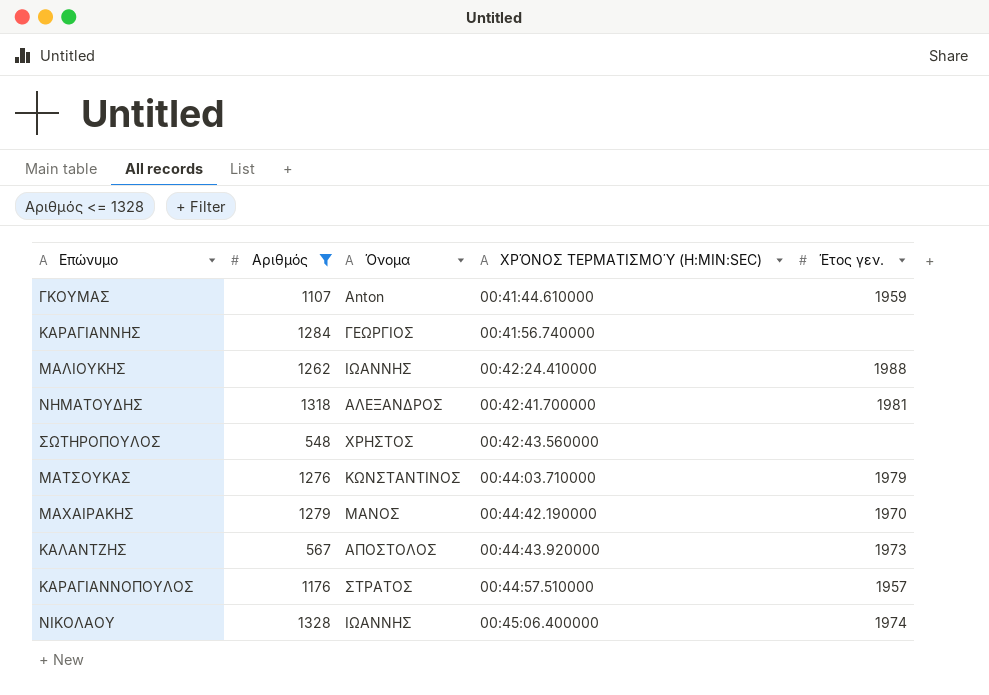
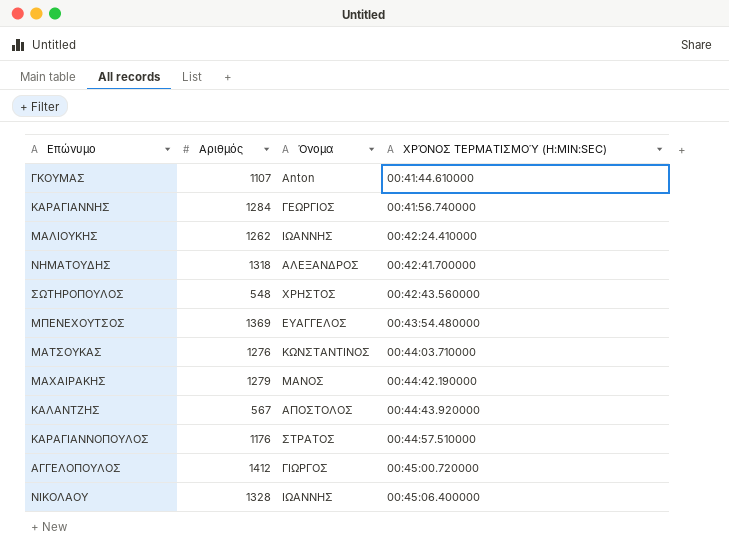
filter: Αριθμός <= 1328 -> none
column Έτος γεν. | position: 5 -> none

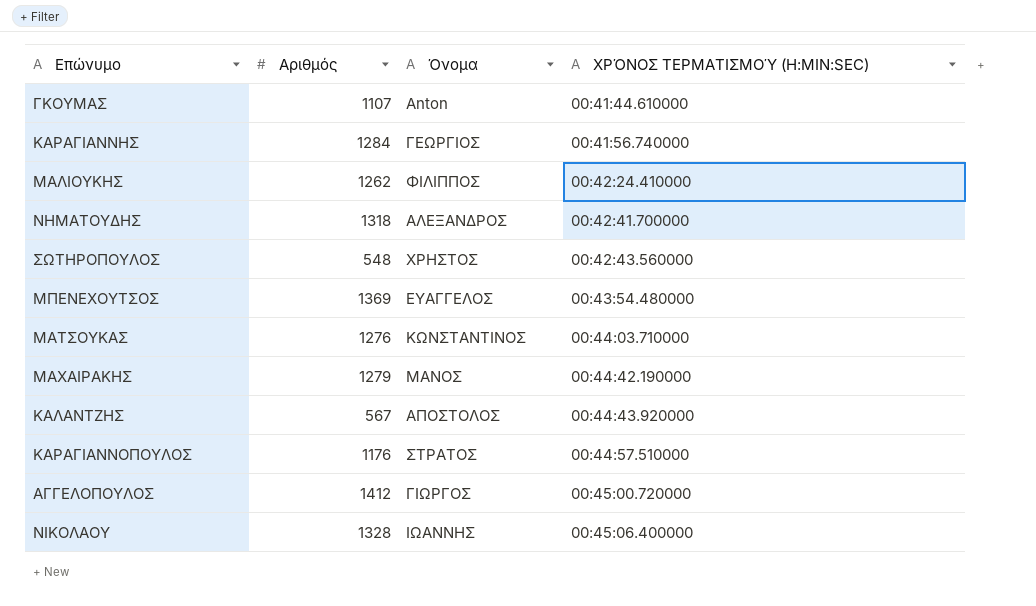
ΜΑΛΙΟΥΚΗΣ | Όνομα: ΙΩΑΝΝΗΣ -> ΦΙΛΙΠΠΟΣ

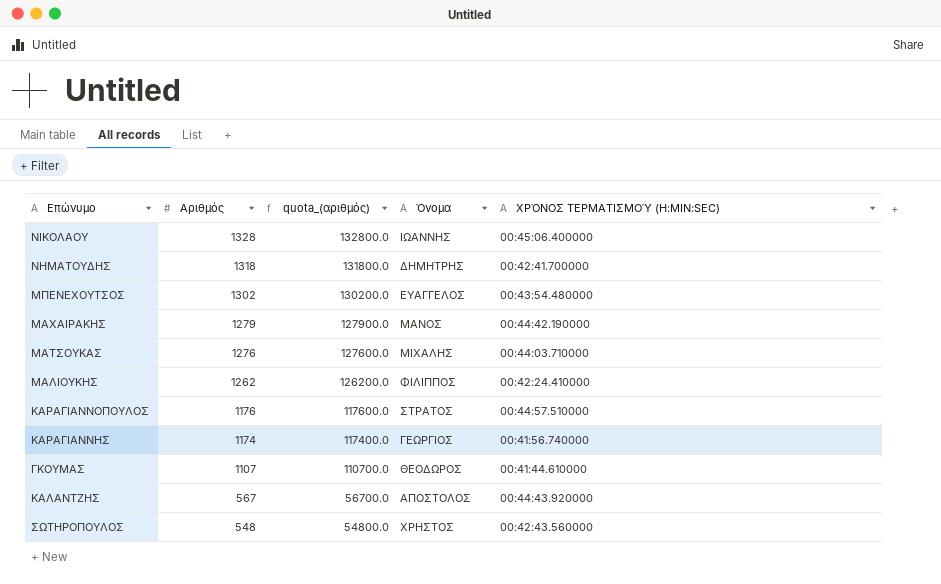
row order: ΧΡΌΝΟΣ ΤΕΡΜΑΤΙΣΜΟΎ (H:MIN:SEC) ascending -> Αριθμός descending
column quota_(αριθμός) | formula: none -> [Αριθμός] * 100
row ΑΓΓΕΛΟΠΟΥΛΟΣ: 1412 | ΓΙΩΡΓΟΣ | 00:45:00.720000 -> none
ΝΗΜΑΤΟΥΔΗΣ | Όνομα: ΑΛΕΞΑΝΔΡΟΣ -> ΔΗΜΗΤΡΗΣ
ΜΠΕΝΕΧΟΥΤΣΟΣ | Αριθμός: 1369 -> 1302
ΜΑΤΣΟΥΚΑΣ | Όνομα: ΚΩΝΣΤΑΝΤΙΝΟΣ -> ΜΙΧΑΛΗΣ
ΚΑΡΑΓΙΑΝΝΗΣ | Αριθμός: 1284 -> 1174
ΓΚΟΥΜΑΣ | Όνομα: Anton -> ΘΕΟΔΩΡΟΣ

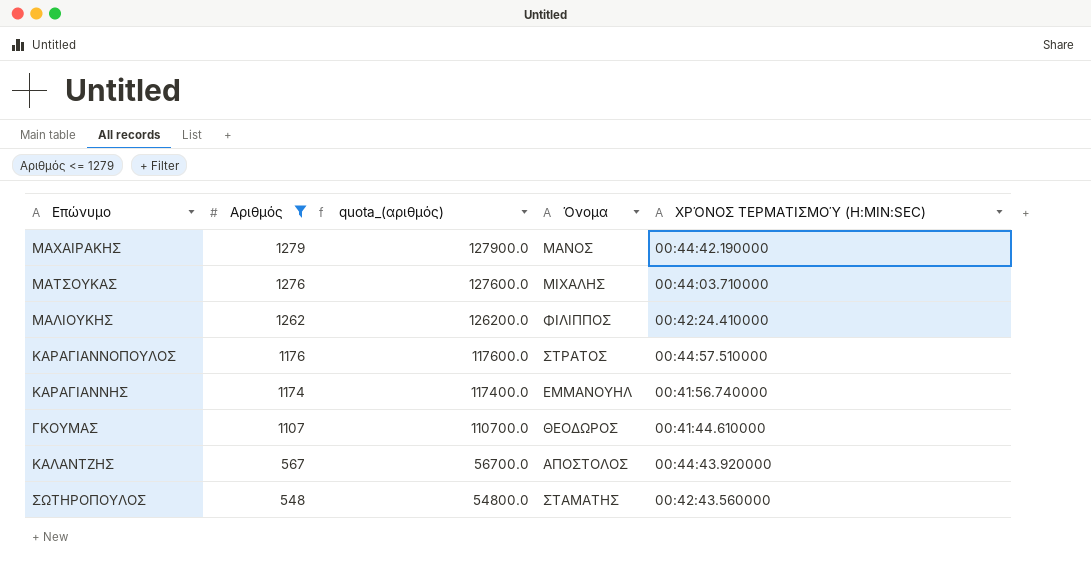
filter: none -> Αριθμός <= 1279
ΚΑΡΑΓΙΑΝΝΗΣ | Όνομα: ΓΕΩΡΓΙΟΣ -> ΕΜΜΑΝΟΥΗΛ
ΣΩΤΗΡΟΠΟΥΛΟΣ | Όνομα: ΧΡΗΣΤΟΣ -> ΣΤΑΜΑΤΗΣ

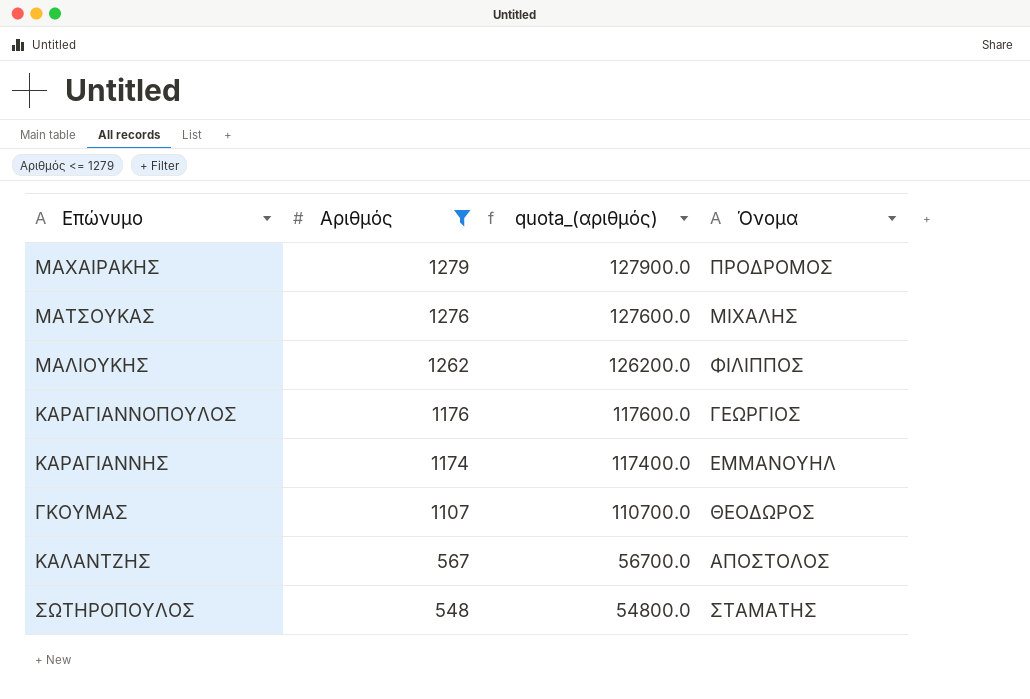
column ΧΡΌΝΟΣ ΤΕΡΜΑΤΙΣΜΟΎ (H:MIN:SEC) | position: 5 -> none
ΜΑΧΑΙΡΑΚΗΣ | Όνομα: ΜΑΝΟΣ -> ΠΡΟΔΡΟΜΟΣ
ΚΑΡΑΓΙΑΝΝΟΠΟΥΛΟΣ | Όνομα: ΣΤΡΑΤΟΣ -> ΓΕΩΡΓΙΟΣ

